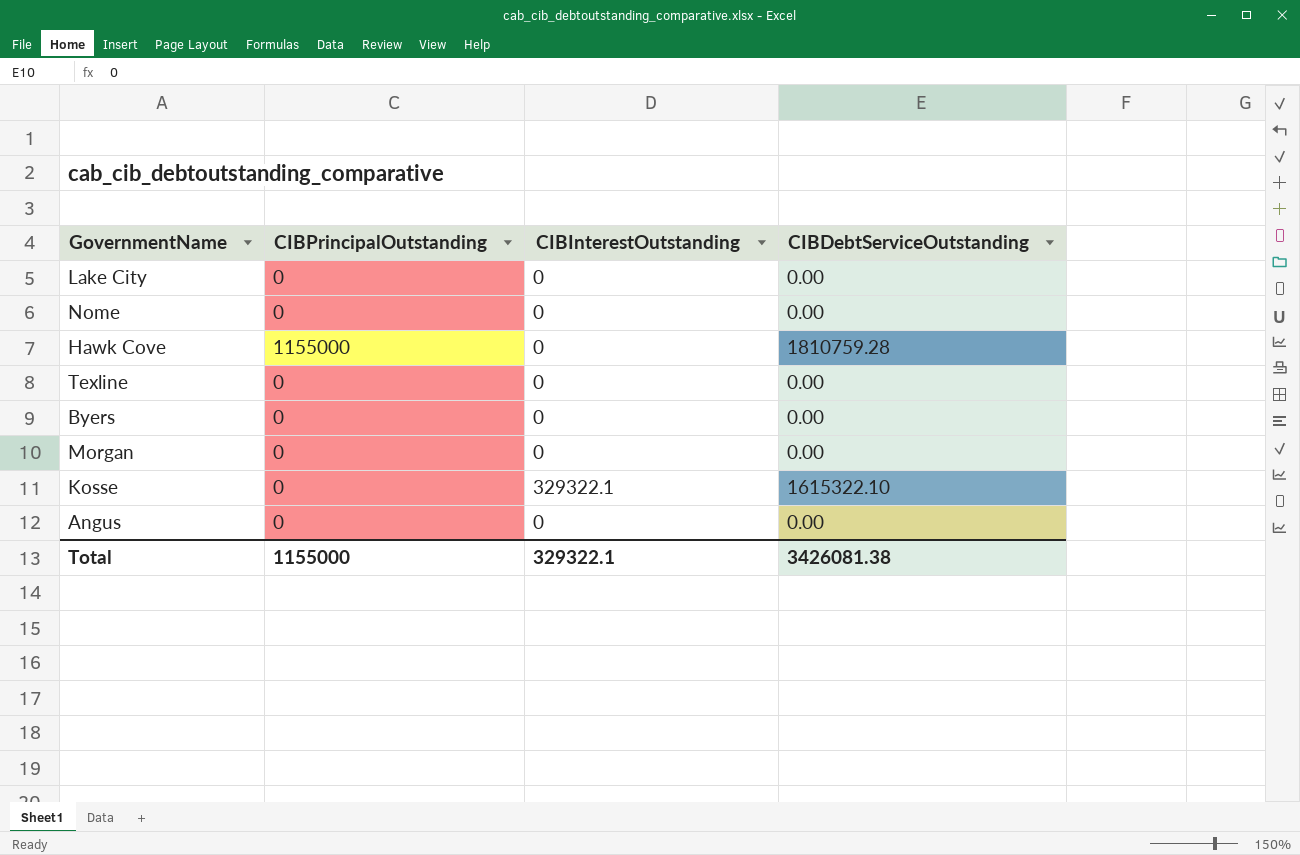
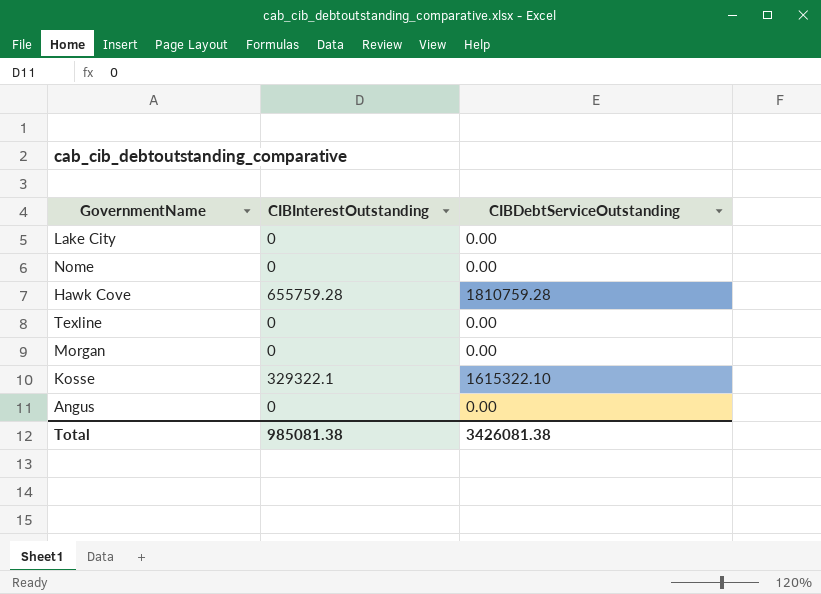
column CIBPrincipalOutstanding | position: 2 -> none
row Byers: 0 | 0 | 0.00 -> none
Hawk Cove | CIBInterestOutstanding: 0 -> 655759.28
Total | CIBInterestOutstanding: 329322.1 -> 985081.38

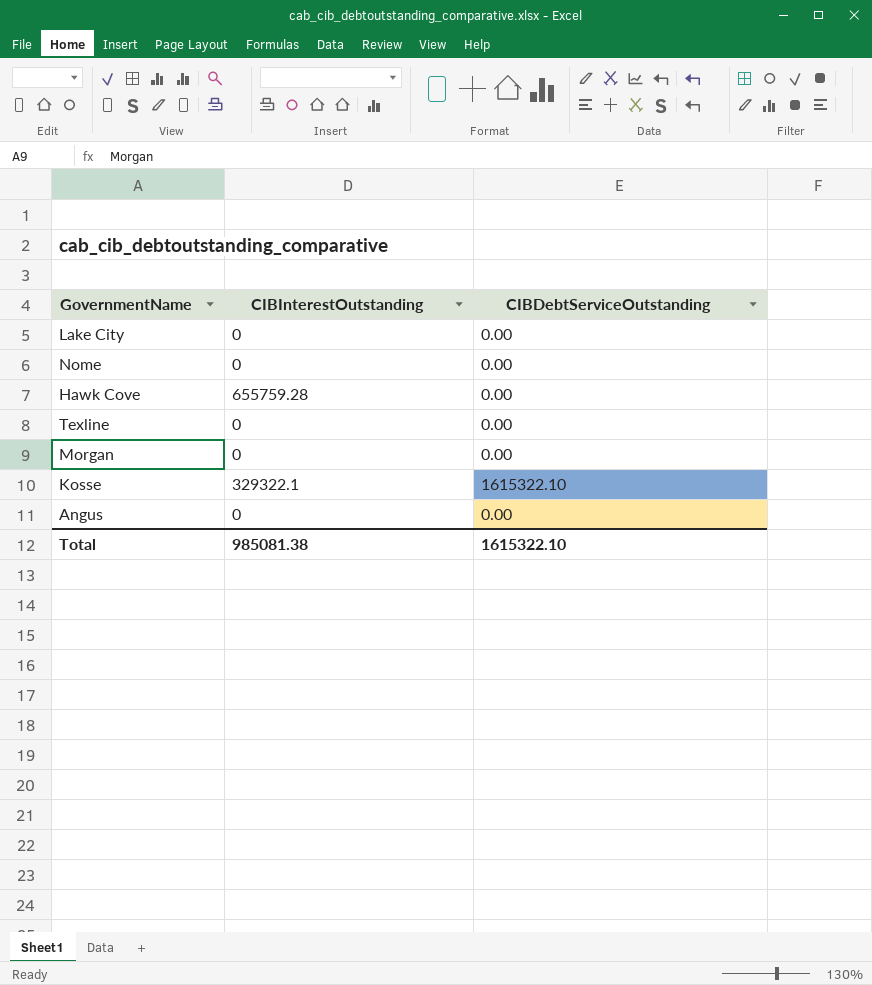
Hawk Cove | CIBDebtServiceOutstanding: 1810759.28 -> 0.00
Total | CIBDebtServiceOutstanding: 3426081.38 -> 1615322.10

